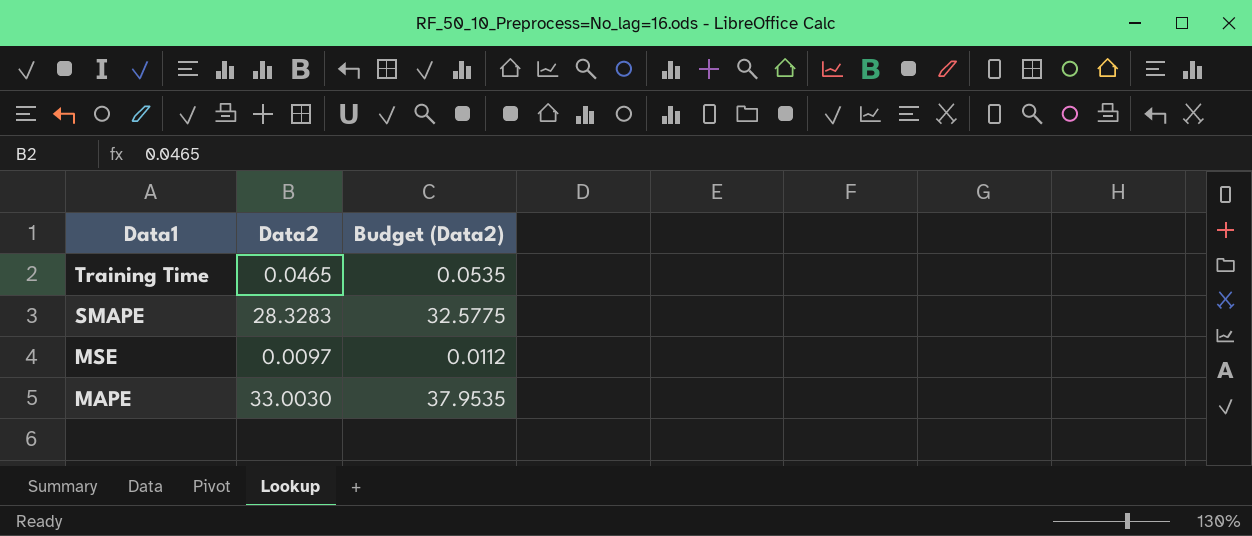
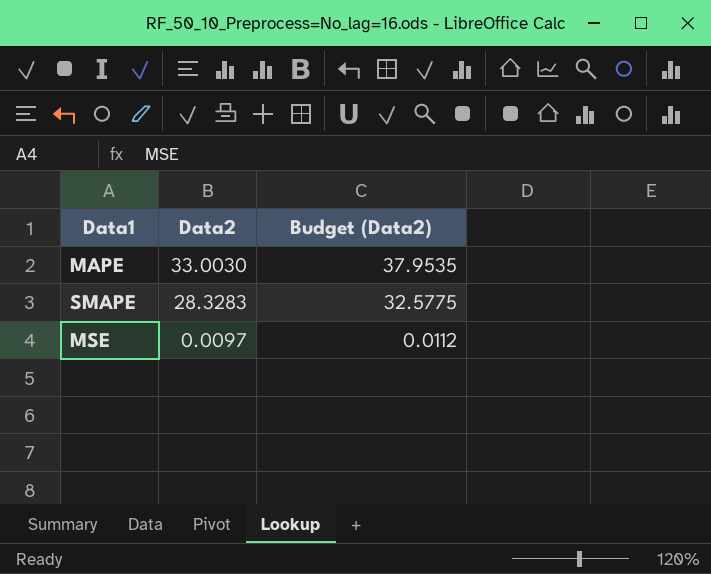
row order: Data1 descending -> Data2 descending
row Training Time: 0.0465 | 0.0535 -> none

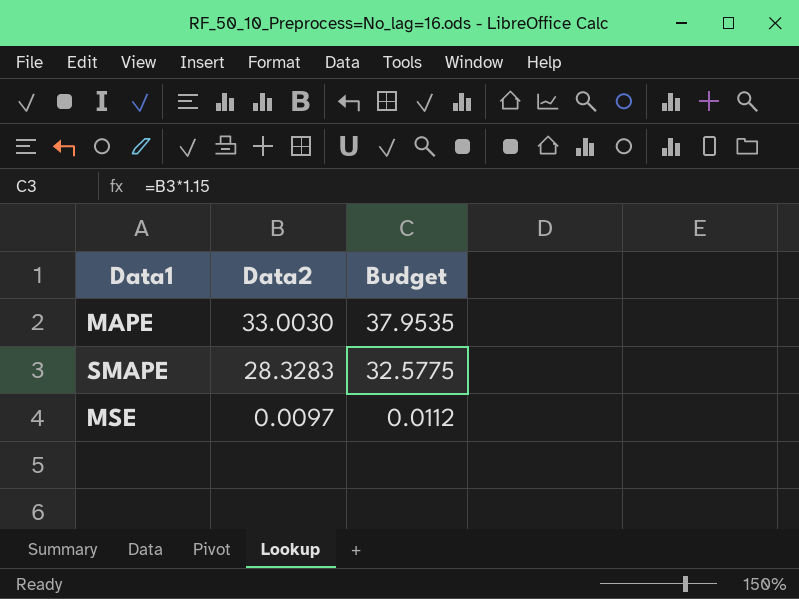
column name: Budget (Data2) -> Budget

